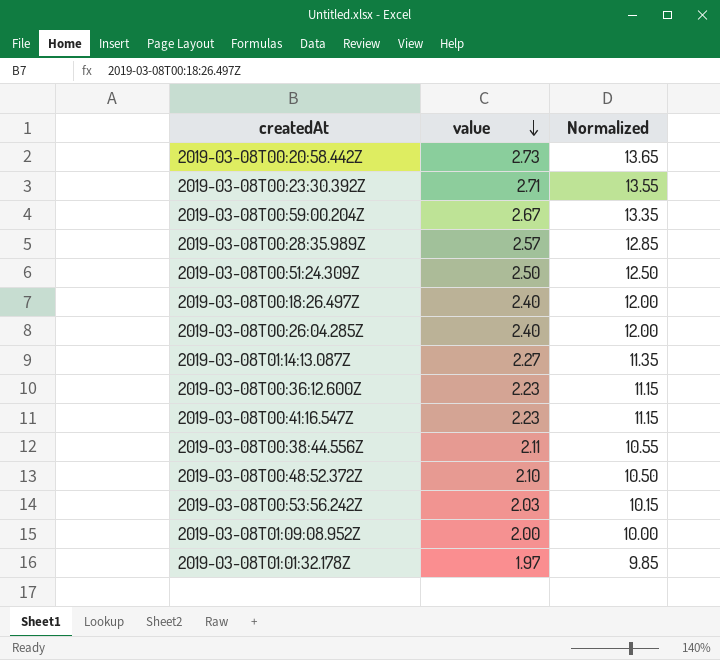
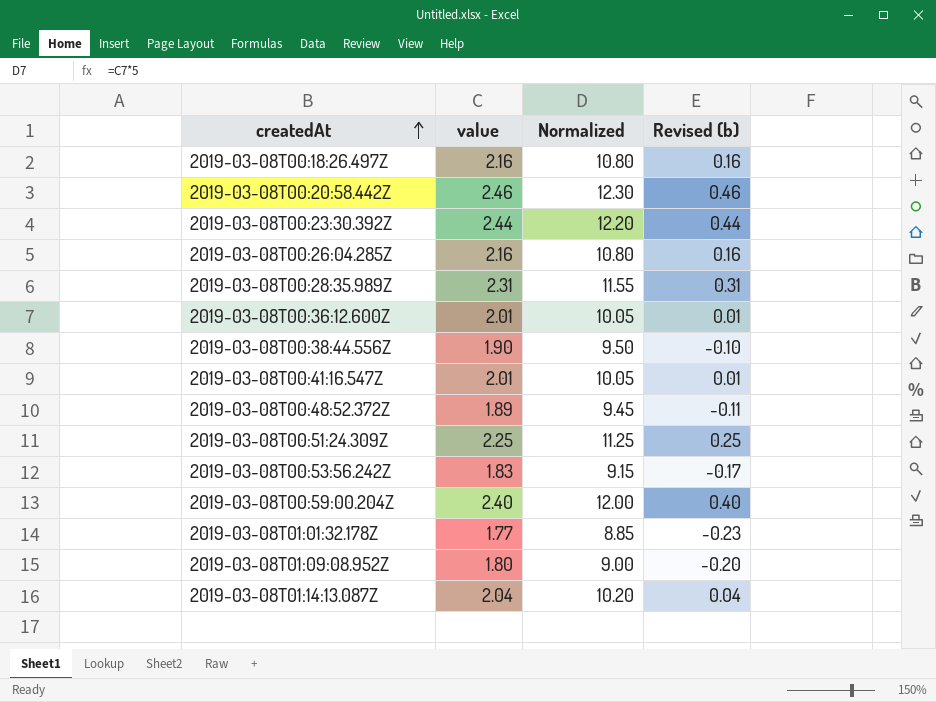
row order: value descending -> createdAt ascending
column Revised (b) | formula: none -> [value] - 2
2019-03-08T00:18:26.497Z | value: 2.40 -> 2.16
2019-03-08T00:18:26.497Z | Normalized: 12.00 -> 10.80
2019-03-08T00:20:58.442Z | value: 2.73 -> 2.46
2019-03-08T00:20:58.442Z | Normalized: 13.65 -> 12.30
2019-03-08T00:23:30.392Z | value: 2.71 -> 2.44
2019-03-08T00:23:30.392Z | Normalized: 13.55 -> 12.20
2019-03-08T00:26:04.285Z | value: 2.40 -> 2.16
2019-03-08T00:26:04.285Z | Normalized: 12.00 -> 10.80
2019-03-08T00:28:35.989Z | value: 2.57 -> 2.31
2019-03-08T00:28:35.989Z | Normalized: 12.85 -> 11.55
2019-03-08T00:36:12.600Z | value: 2.23 -> 2.01
2019-03-08T00:36:12.600Z | Normalized: 11.15 -> 10.05
2019-03-08T00:38:44.556Z | value: 2.11 -> 1.90
2019-03-08T00:38:44.556Z | Normalized: 10.55 -> 9.50
2019-03-08T00:41:16.547Z | value: 2.23 -> 2.01
2019-03-08T00:41:16.547Z | Normalized: 11.15 -> 10.05
2019-03-08T00:48:52.372Z | value: 2.10 -> 1.89
2019-03-08T00:48:52.372Z | Normalized: 10.50 -> 9.45
2019-03-08T00:51:24.309Z | value: 2.50 -> 2.25
2019-03-08T00:51:24.309Z | Normalized: 12.50 -> 11.25
2019-03-08T00:53:56.242Z | value: 2.03 -> 1.83
2019-03-08T00:53:56.242Z | Normalized: 10.15 -> 9.15
2019-03-08T00:59:00.204Z | value: 2.67 -> 2.40
2019-03-08T00:59:00.204Z | Normalized: 13.35 -> 12.00
2019-03-08T01:01:32.178Z | value: 1.97 -> 1.77
2019-03-08T01:01:32.178Z | Normalized: 9.85 -> 8.85
2019-03-08T01:09:08.952Z | value: 2.00 -> 1.80
2019-03-08T01:09:08.952Z | Normalized: 10.00 -> 9.00
2019-03-08T01:14:13.087Z | value: 2.27 -> 2.04
2019-03-08T01:14:13.087Z | Normalized: 11.35 -> 10.20

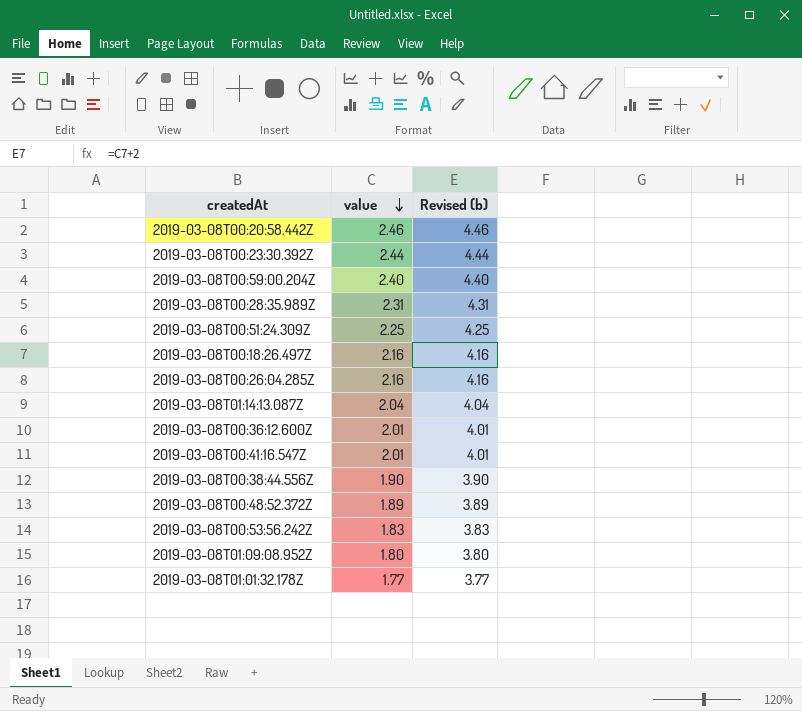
row order: createdAt ascending -> value descending
column Normalized | formula: [value] * 5 -> none
column Revised (b) | formula: [value] - 2 -> [value] + 2

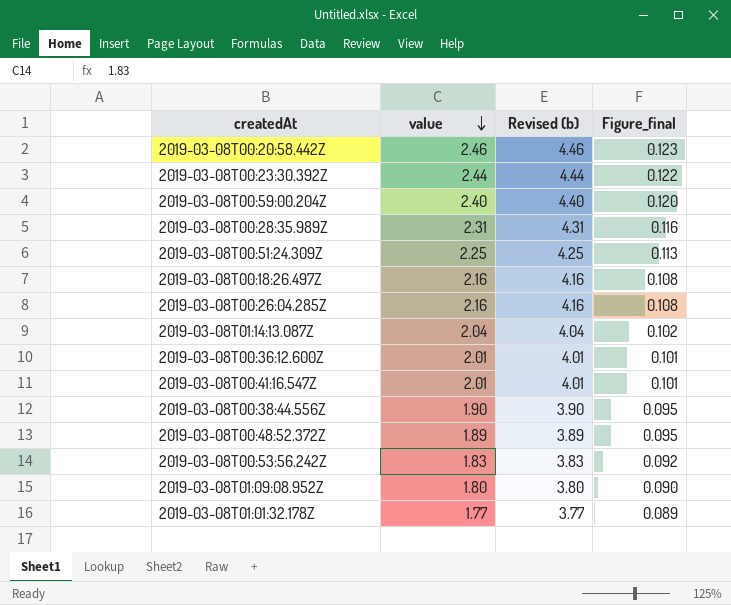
column Figure_final | formula: none -> [value] * 0.05

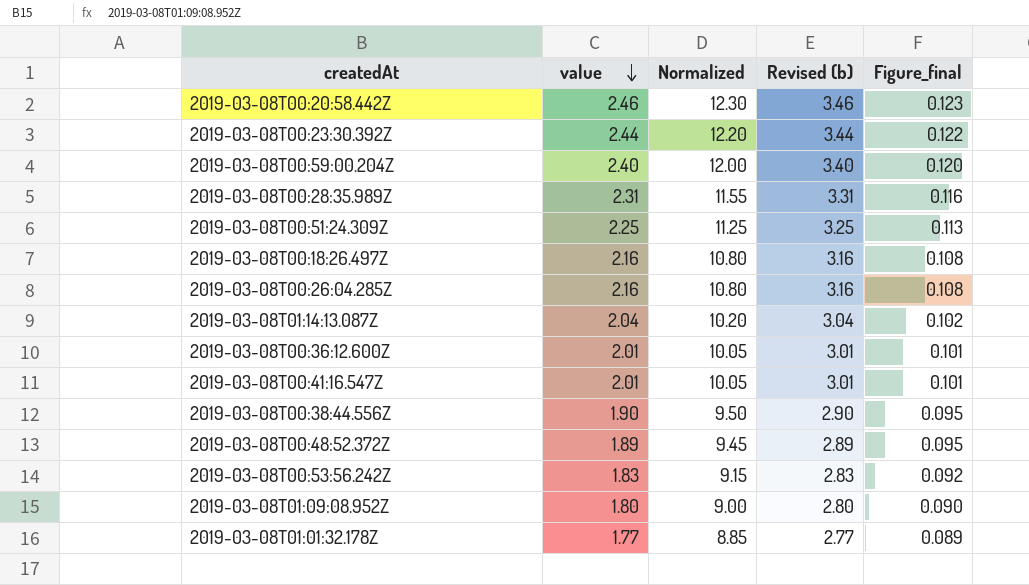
column Normalized | formula: none -> [value] * 5
column Revised (b) | formula: [value] + 2 -> [value] + 1

